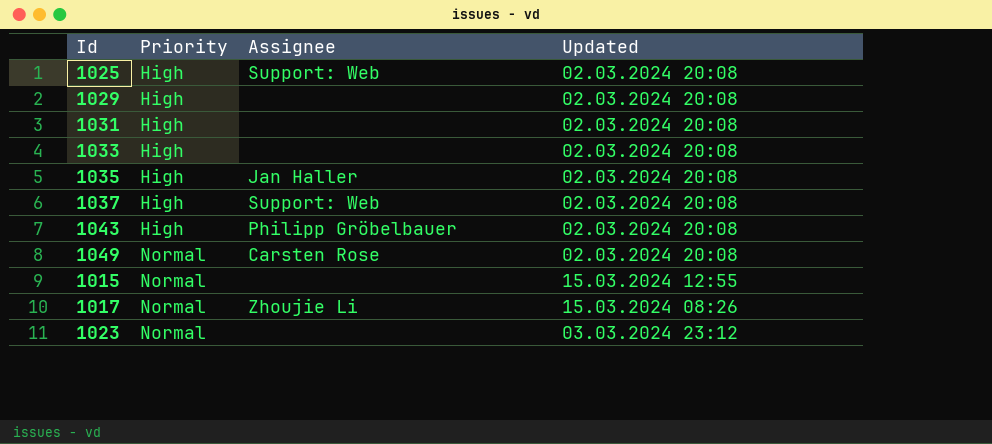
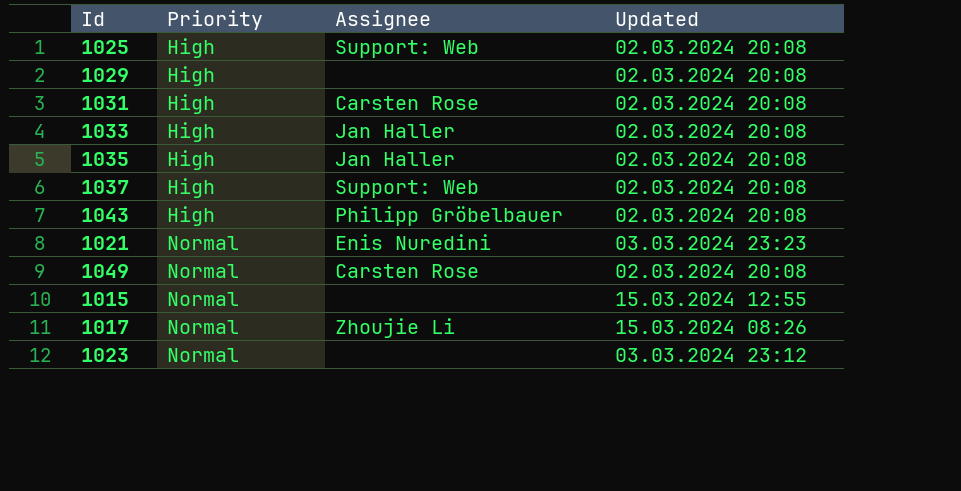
1031 | Assignee: none -> Carsten Rose
1033 | Assignee: none -> Jan Haller
row 1021: none -> Normal | Enis Nuredini | 03.03.2024 23:23

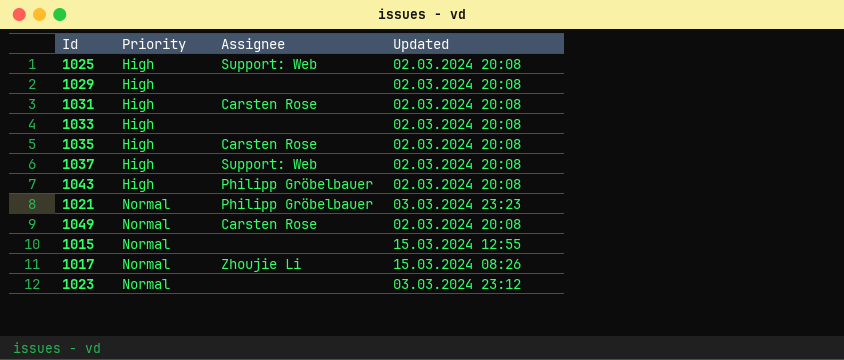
1033 | Assignee: Jan Haller -> none
1035 | Assignee: Jan Haller -> Carsten Rose
1021 | Assignee: Enis Nuredini -> Philipp Gröbelbauer

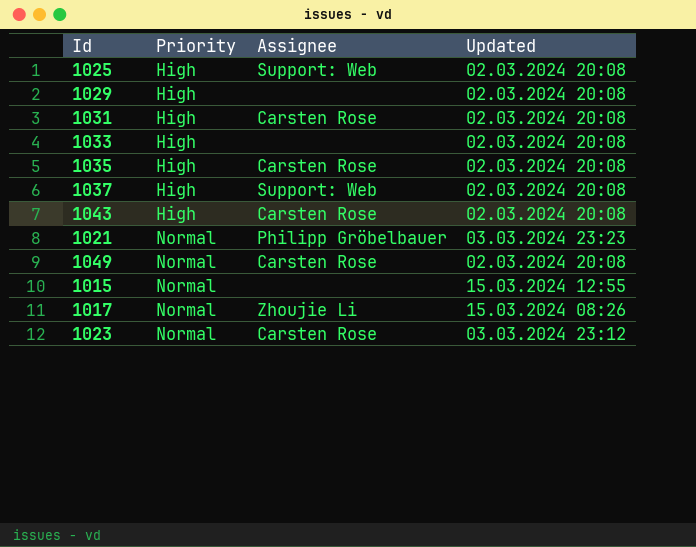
1043 | Assignee: Philipp Gröbelbauer -> Carsten Rose
1023 | Assignee: none -> Carsten Rose

